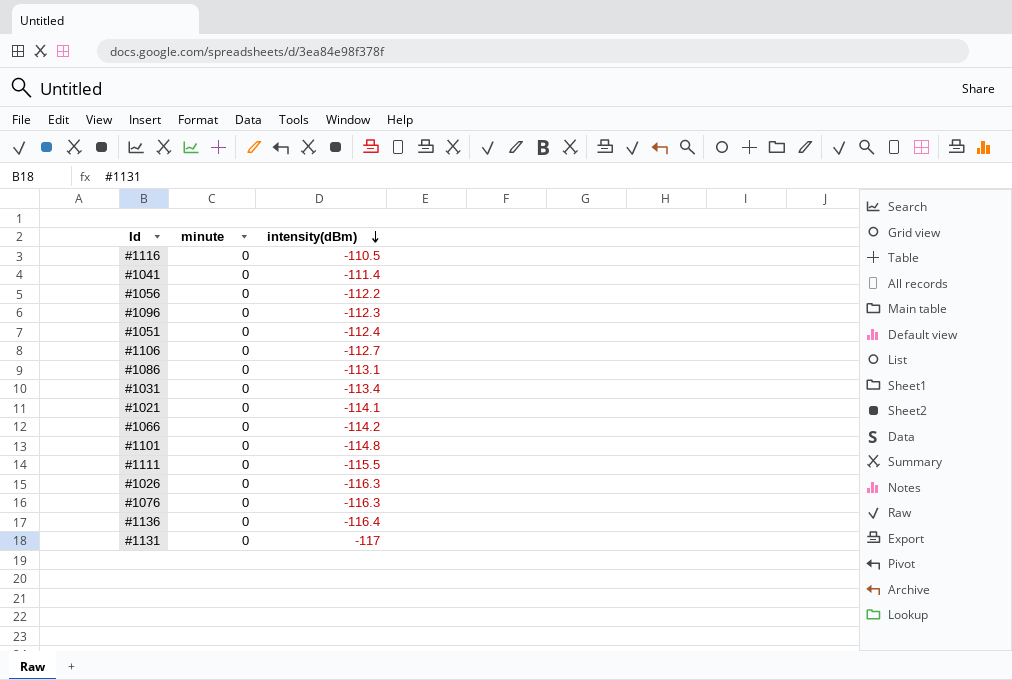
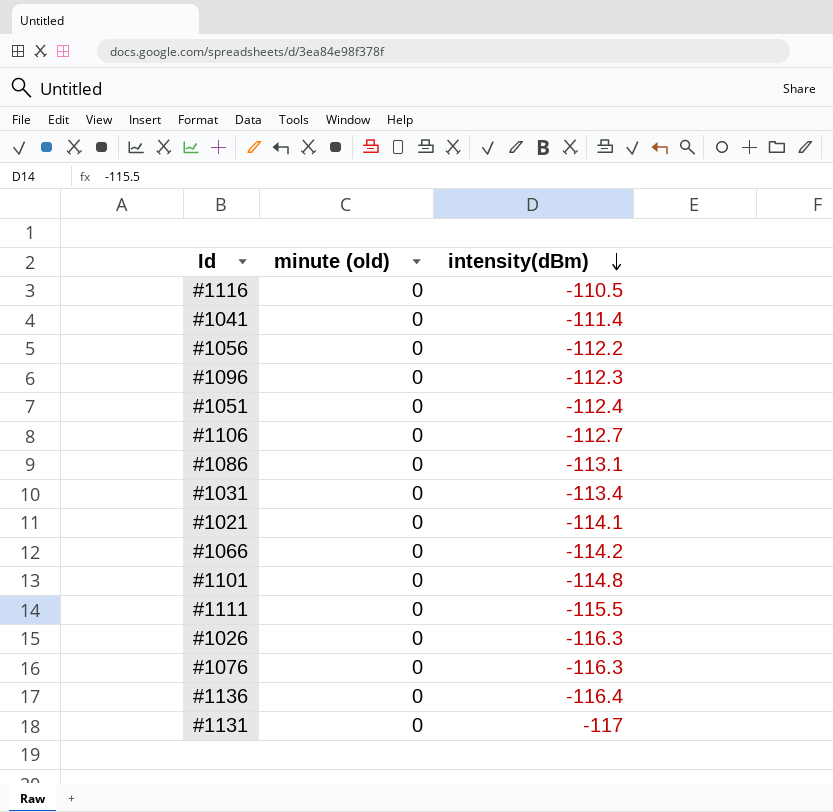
column name: minute -> minute (old)

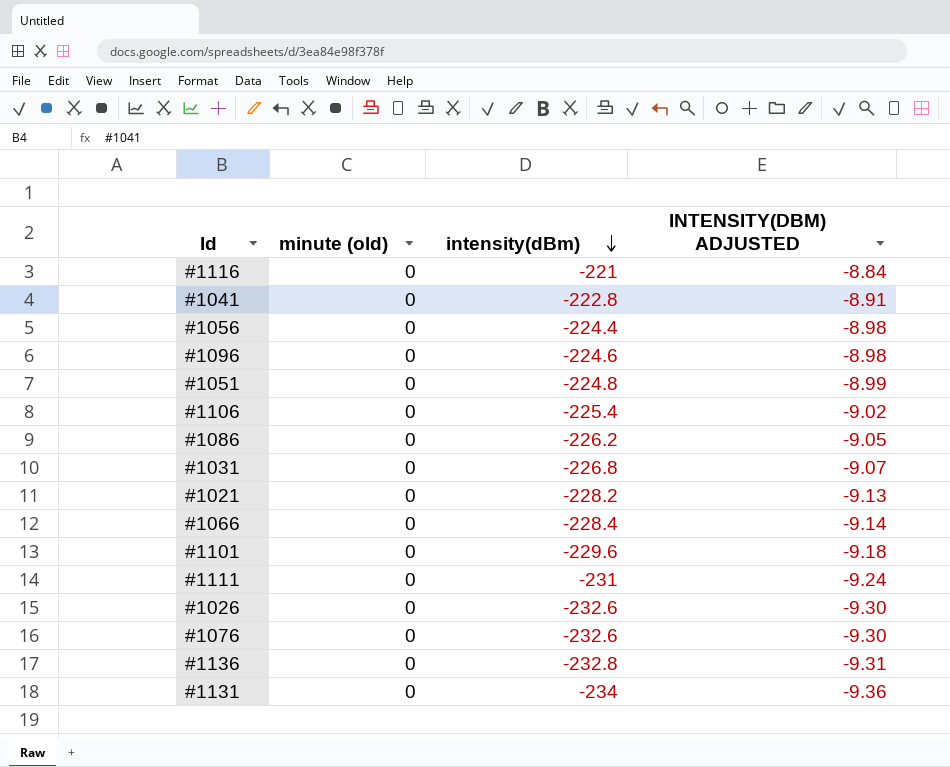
column INTENSITY(DBM) ADJUSTED | formula: none -> [intensity(dBm)] * 0.04
#1116 | intensity(dBm): -110.5 -> -221
#1041 | intensity(dBm): -111.4 -> -222.8
#1056 | intensity(dBm): -112.2 -> -224.4
#1096 | intensity(dBm): -112.3 -> -224.6
#1051 | intensity(dBm): -112.4 -> -224.8
#1106 | intensity(dBm): -112.7 -> -225.4
#1086 | intensity(dBm): -113.1 -> -226.2
#1031 | intensity(dBm): -113.4 -> -226.8
#1021 | intensity(dBm): -114.1 -> -228.2
#1066 | intensity(dBm): -114.2 -> -228.4
#1101 | intensity(dBm): -114.8 -> -229.6
#1111 | intensity(dBm): -115.5 -> -231
#1026 | intensity(dBm): -116.3 -> -232.6
#1076 | intensity(dBm): -116.3 -> -232.6
#1136 | intensity(dBm): -116.4 -> -232.8
#1131 | intensity(dBm): -117 -> -234

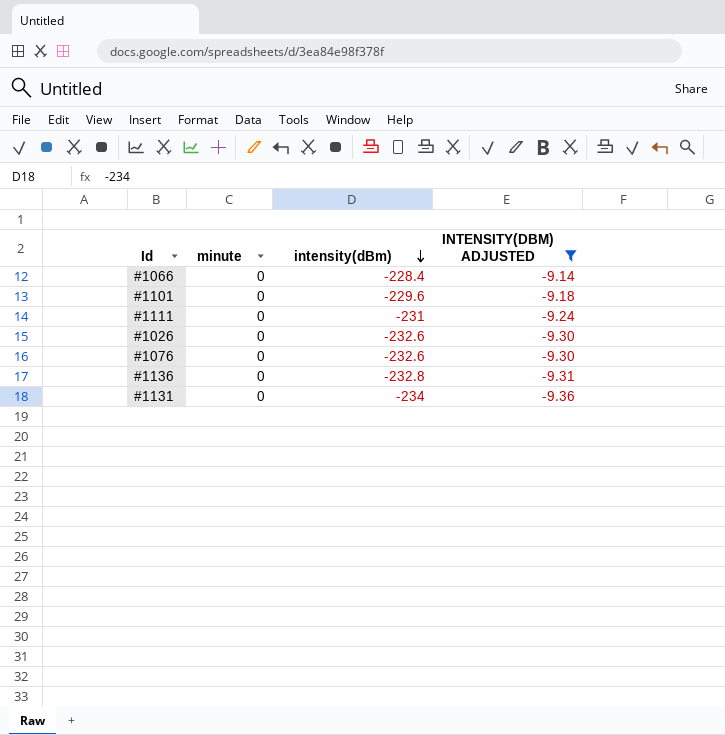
filter: none -> INTENSITY(DBM) ADJUSTED <= -9.14
column name: minute (old) -> minute

